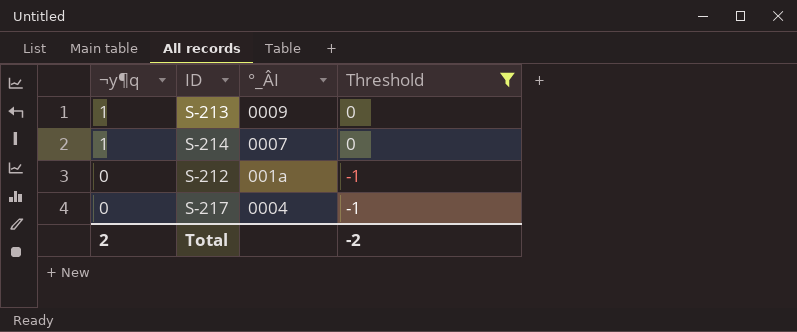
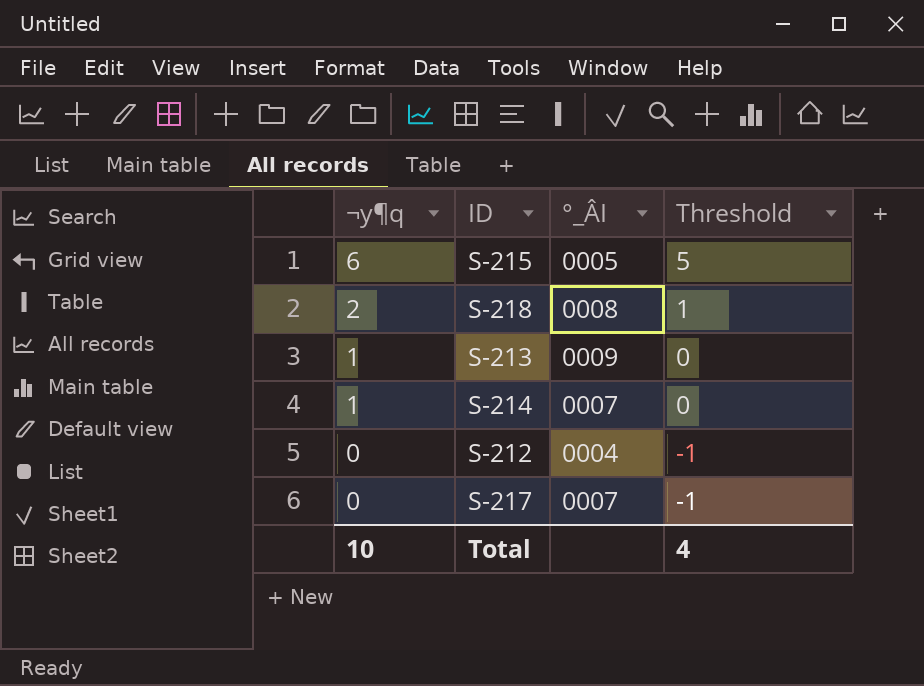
filter: Threshold <= 0 -> none
S-212 | °_ÂI: 001a -> 0004
S-217 | °_ÂI: 0004 -> 0007
Total | ¬y¶q: 2 -> 10
Total | Threshold: -2 -> 4

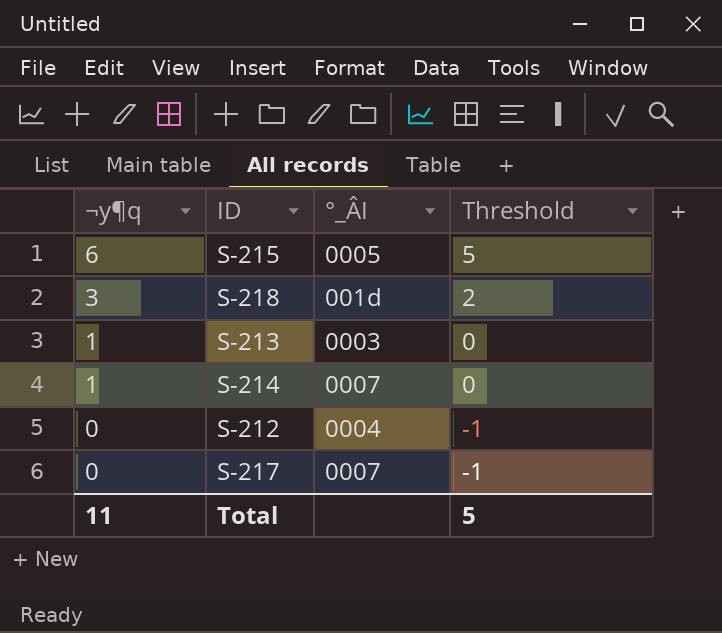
S-218 | ¬y¶q: 2 -> 3
S-218 | °_ÂI: 0008 -> 001d
S-218 | Threshold: 1 -> 2
S-213 | °_ÂI: 0009 -> 0003
Total | ¬y¶q: 10 -> 11
Total | Threshold: 4 -> 5

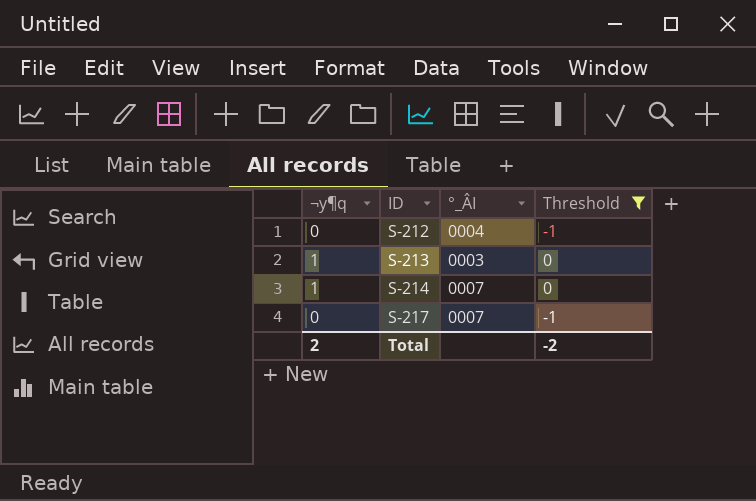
filter: none -> Threshold <= 0
row order: ¬y¶q descending -> ID ascending
Total | ¬y¶q: 11 -> 2
Total | Threshold: 5 -> -2

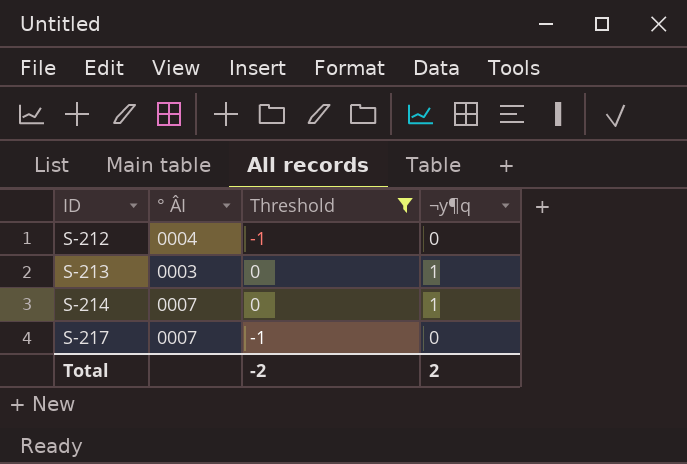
column name: °_ÂI -> ° ÂI
column ¬y¶q | position: 1 -> 4

